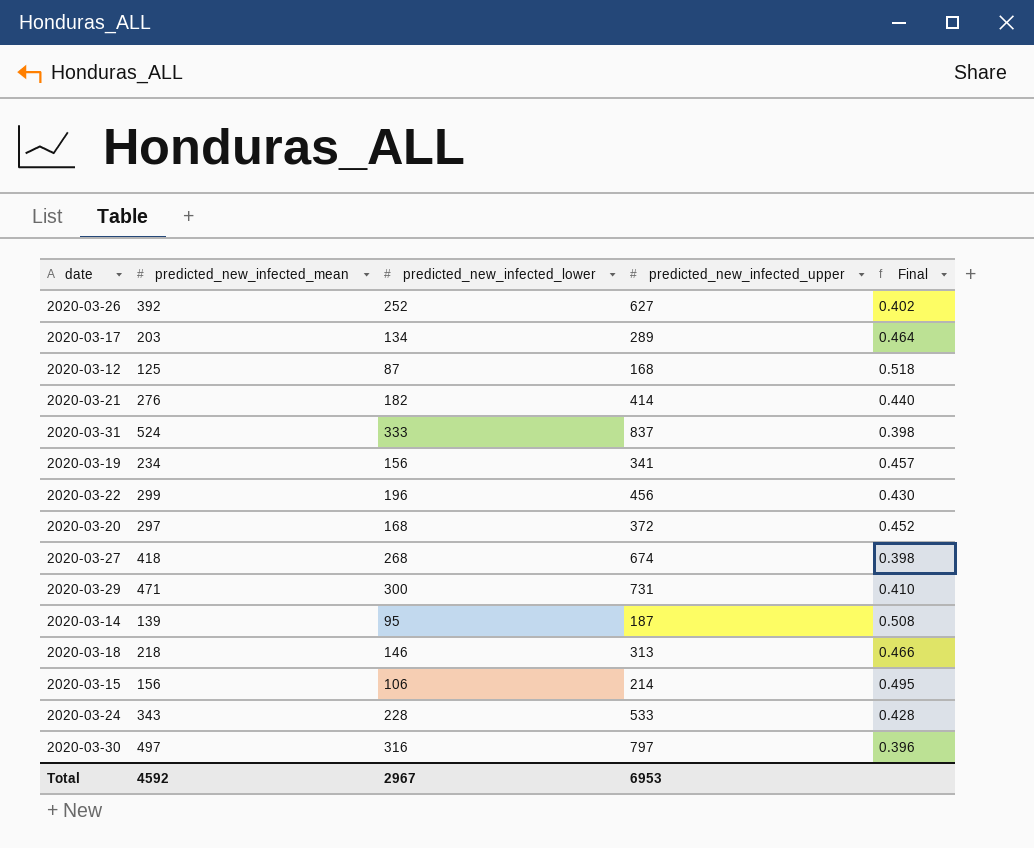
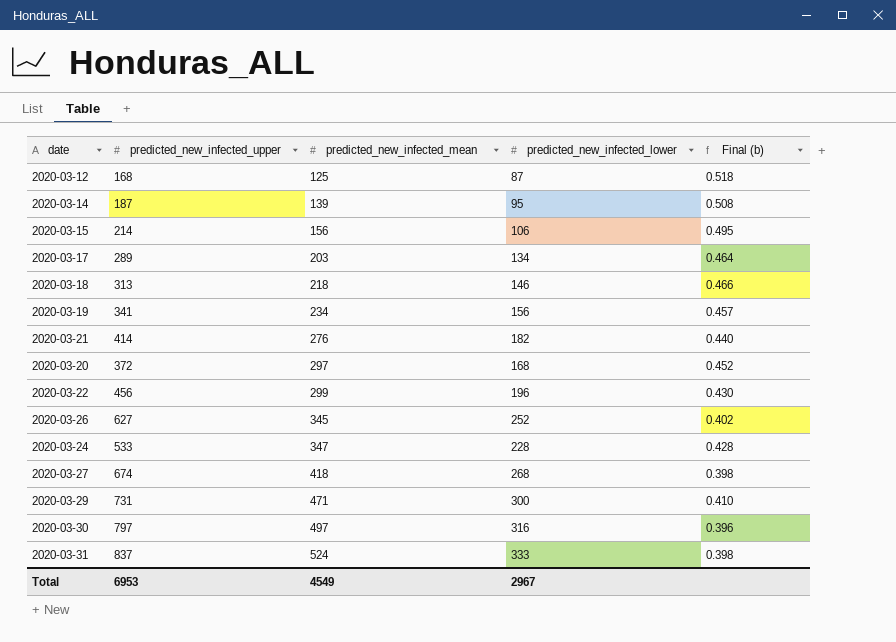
row order: none -> predicted_new_infected_mean ascending
column predicted_new_infected_upper | position: 4 -> 2
column name: Final -> Final (b)
2020-03-26 | predicted_new_infected_mean: 392 -> 345
2020-03-24 | predicted_new_infected_mean: 343 -> 347
Total | predicted_new_infected_mean: 4592 -> 4549

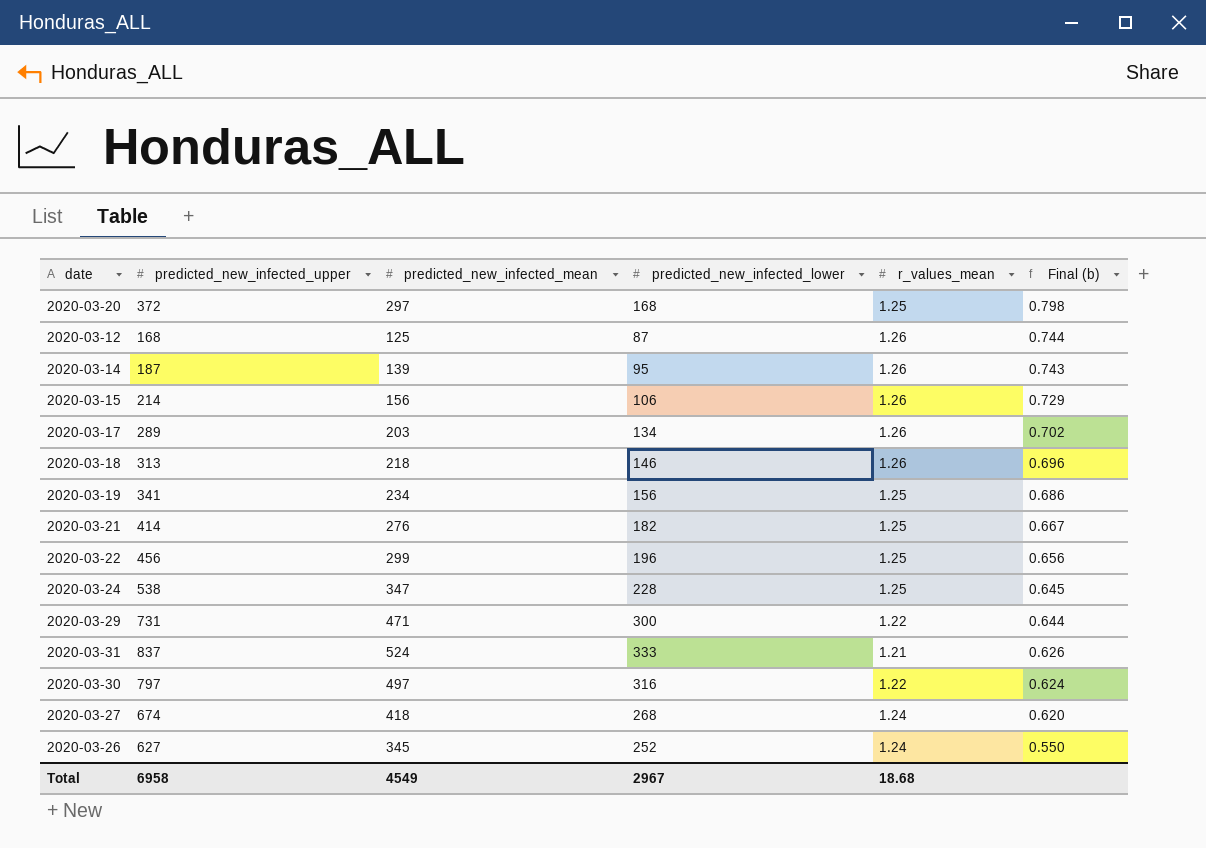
row order: predicted_new_infected_mean ascending -> Final (b) descending
column r_values_mean | position: none -> 5
column Final (b) | formula: [predicted_new_infected_lower] / [predicted_new_infected_upper] -> [predicted_new_infected_mean] / [predicted_new_infected_upper]
2020-03-24 | predicted_new_infected_upper: 533 -> 538
Total | predicted_new_infected_upper: 6953 -> 6958

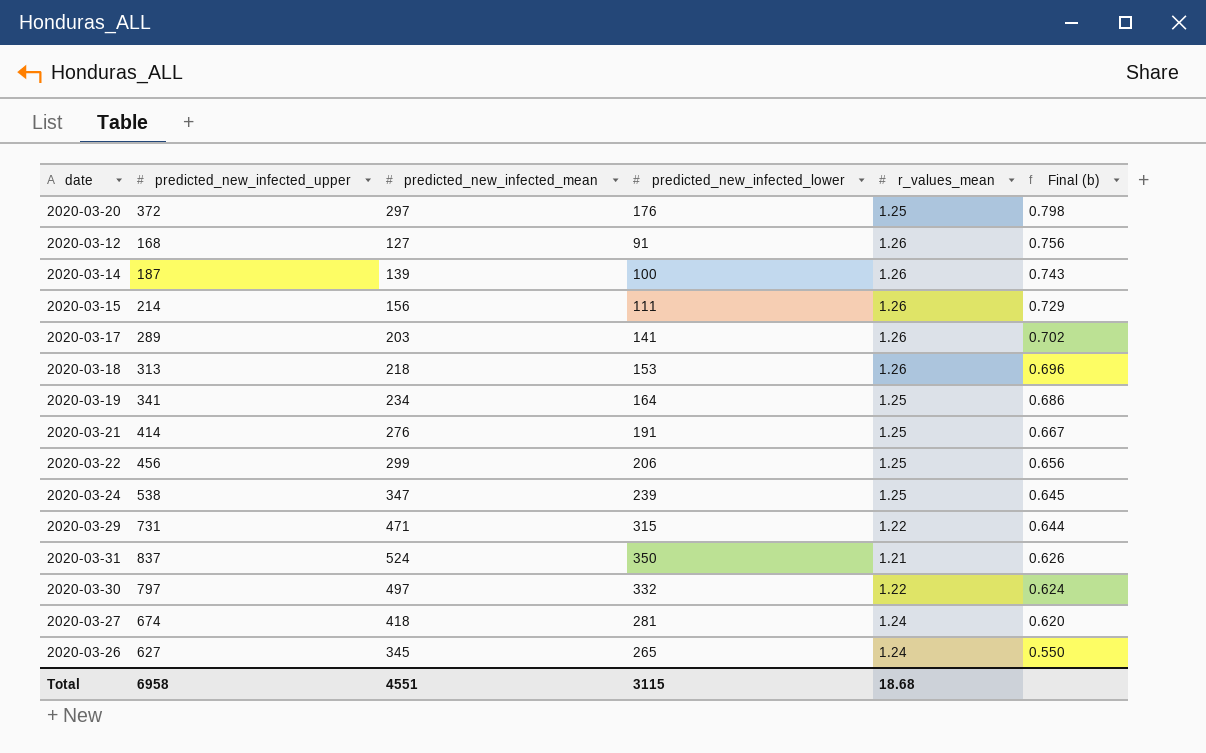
2020-03-20 | predicted_new_infected_lower: 168 -> 176
2020-03-12 | predicted_new_infected_mean: 125 -> 127
2020-03-12 | predicted_new_infected_lower: 87 -> 91
2020-03-12 | Final (b): 0.744 -> 0.756
2020-03-14 | predicted_new_infected_lower: 95 -> 100
2020-03-15 | predicted_new_infected_lower: 106 -> 111
2020-03-17 | predicted_new_infected_lower: 134 -> 141
2020-03-18 | predicted_new_infected_lower: 146 -> 153
2020-03-19 | predicted_new_infected_lower: 156 -> 164
2020-03-21 | predicted_new_infected_lower: 182 -> 191
2020-03-22 | predicted_new_infected_lower: 196 -> 206
2020-03-24 | predicted_new_infected_lower: 228 -> 239
2020-03-29 | predicted_new_infected_lower: 300 -> 315
2020-03-31 | predicted_new_infected_lower: 333 -> 350
2020-03-30 | predicted_new_infected_lower: 316 -> 332
2020-03-27 | predicted_new_infected_lower: 268 -> 281
2020-03-26 | predicted_new_infected_lower: 252 -> 265
Total | predicted_new_infected_mean: 4549 -> 4551
Total | predicted_new_infected_lower: 2967 -> 3115

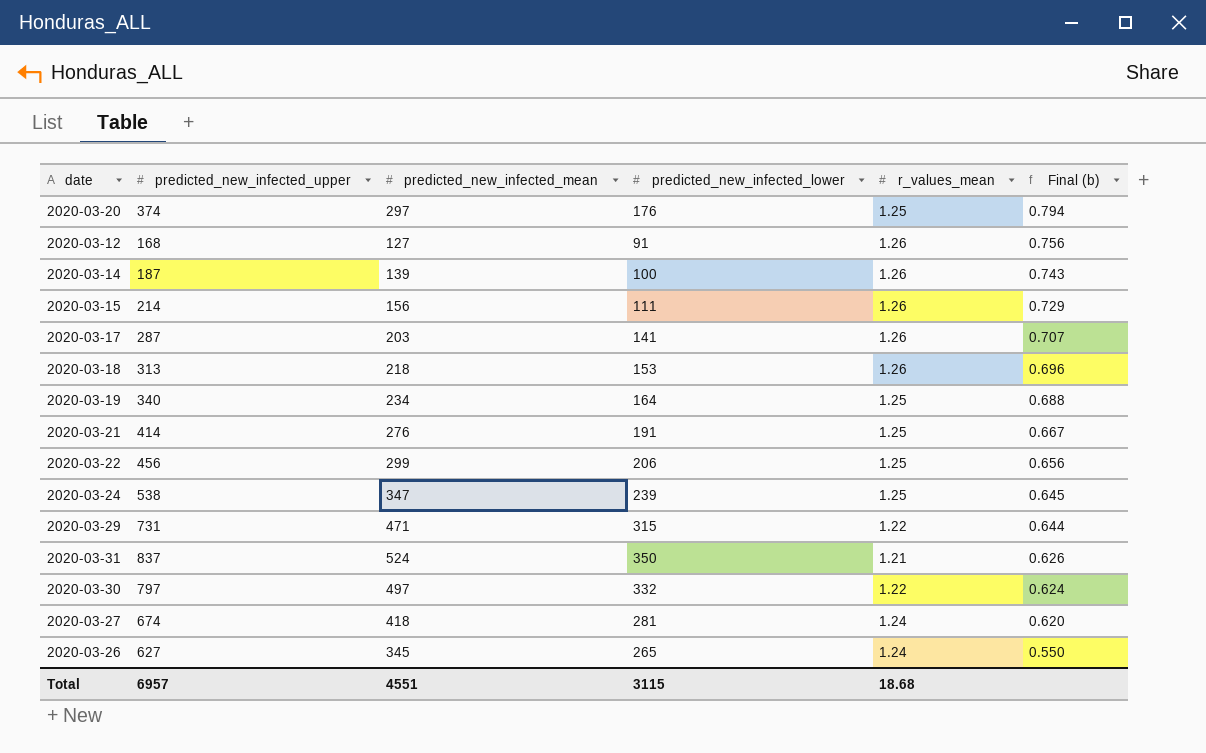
2020-03-20 | predicted_new_infected_upper: 372 -> 374
2020-03-20 | Final (b): 0.798 -> 0.794
2020-03-17 | predicted_new_infected_upper: 289 -> 287
2020-03-17 | Final (b): 0.702 -> 0.707
2020-03-19 | predicted_new_infected_upper: 341 -> 340
2020-03-19 | Final (b): 0.686 -> 0.688
Total | predicted_new_infected_upper: 6958 -> 6957

